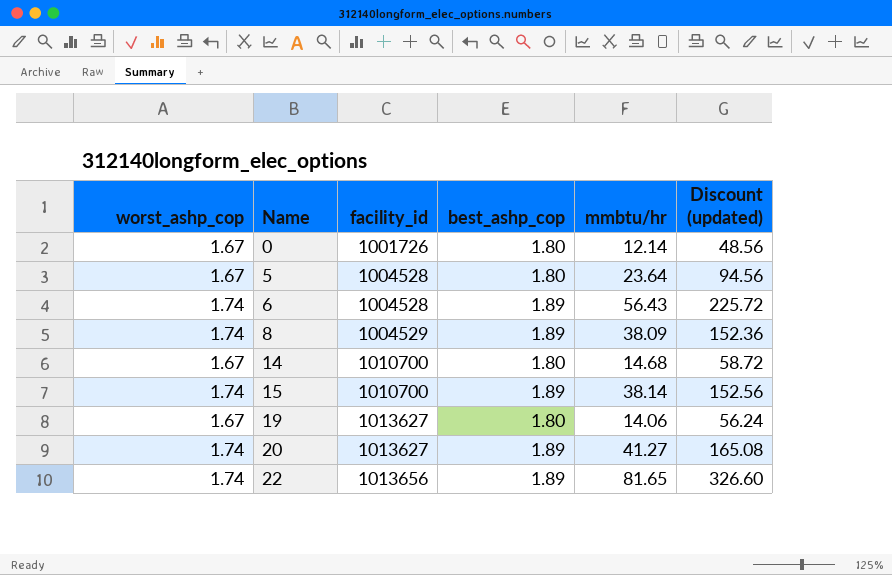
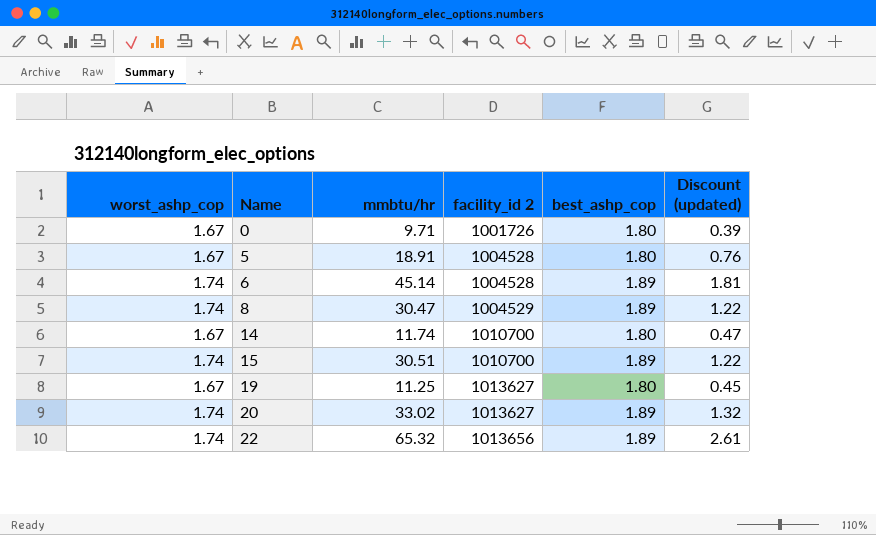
column mmbtu/hr | position: 5 -> 3
column name: facility_id -> facility_id 2
column Discount (updated) | formula: [mmbtu/hr] * 4 -> [mmbtu/hr] * 0.04
0 | mmbtu/hr: 12.14 -> 9.71
5 | mmbtu/hr: 23.64 -> 18.91
6 | mmbtu/hr: 56.43 -> 45.14
8 | mmbtu/hr: 38.09 -> 30.47
14 | mmbtu/hr: 14.68 -> 11.74
15 | mmbtu/hr: 38.14 -> 30.51
19 | mmbtu/hr: 14.06 -> 11.25
20 | mmbtu/hr: 41.27 -> 33.02
22 | mmbtu/hr: 81.65 -> 65.32

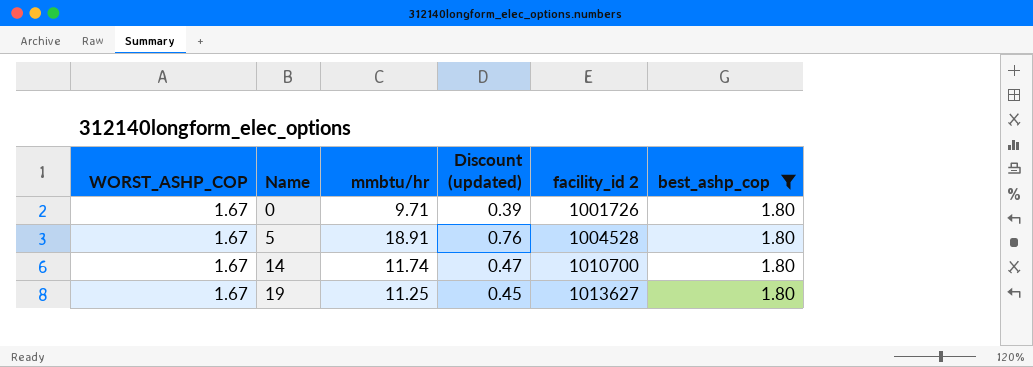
filter: none -> best_ashp_cop = 1.80
column name: worst_ashp_cop -> WORST_ASHP_COP
column Discount (updated) | position: 6 -> 4

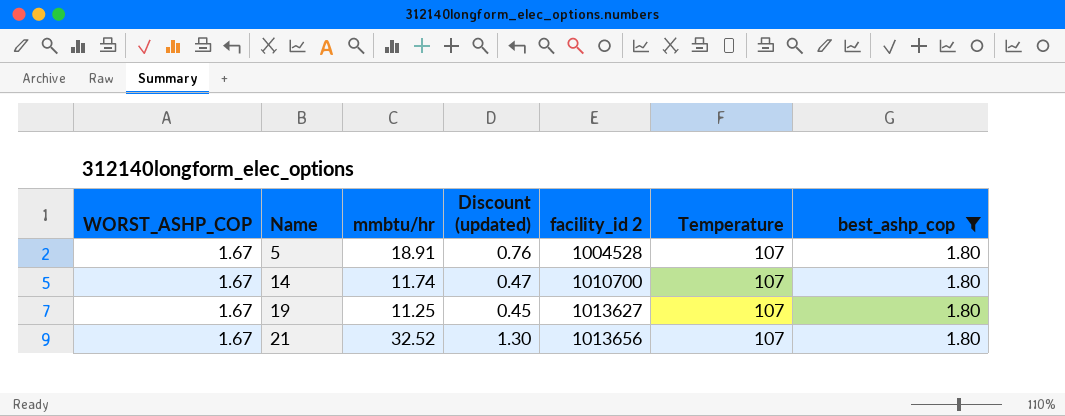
column Temperature | position: none -> 6
row 0: 1.67 | 9.71 | 0.39 | 1001726 | 1.80 -> none
row 21: none -> 1.67 | 32.52 | 1.30 | 1013656 | 107 | 1.80

